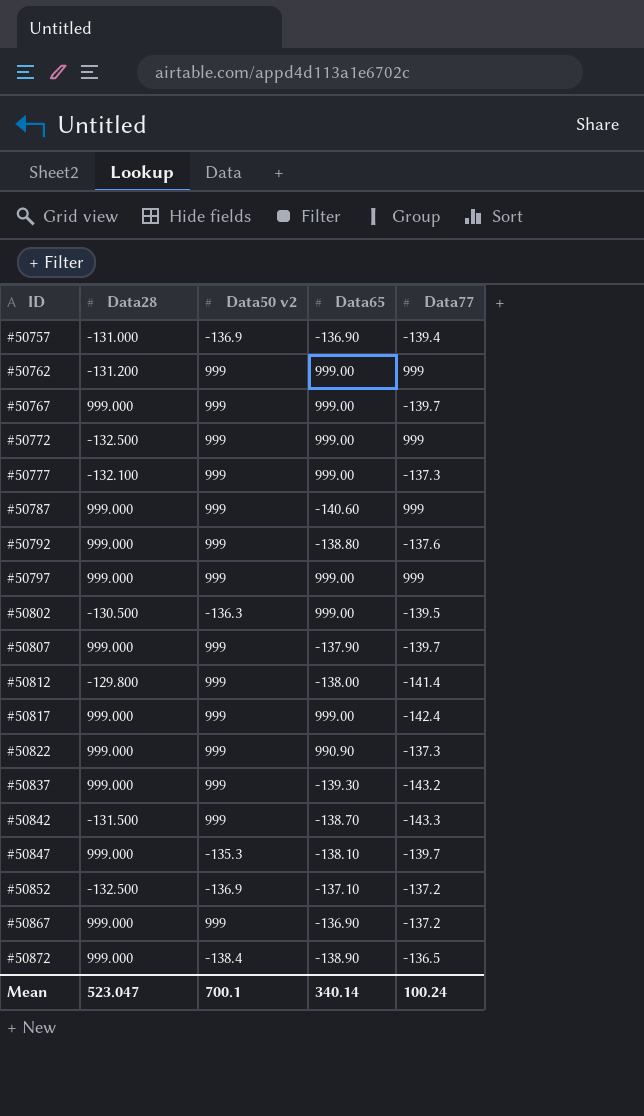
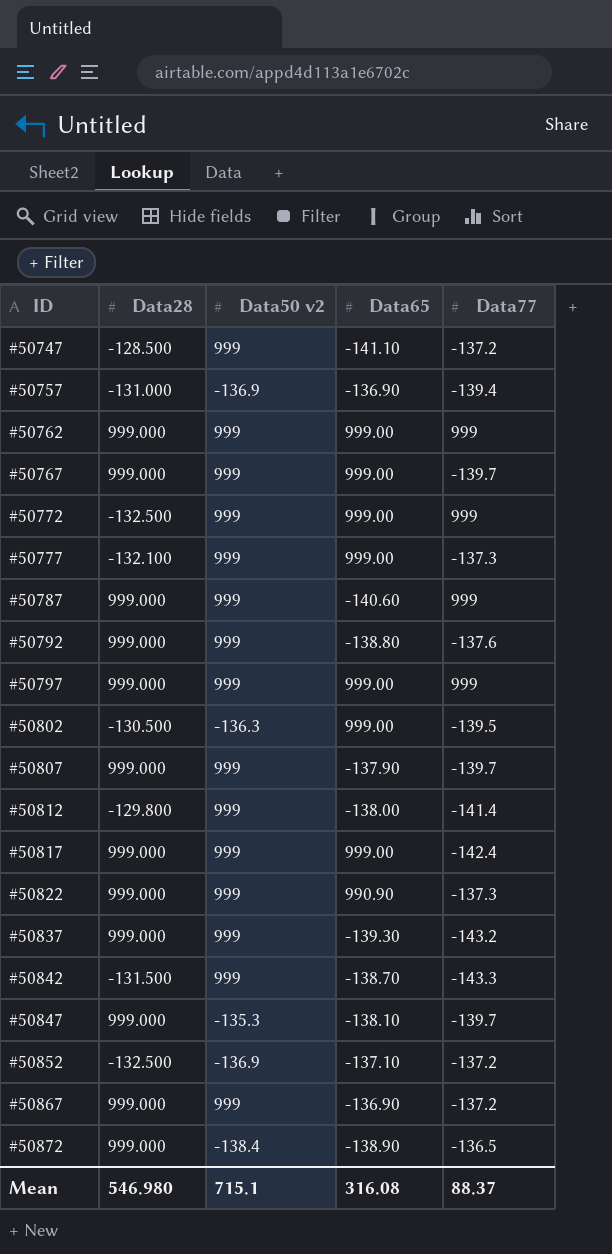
row #50747: none -> -128.500 | 999 | -141.10 | -137.2
#50762 | Data28: -131.200 -> 999.000
Mean | Data28: 523.047 -> 546.980
Mean | Data50 v2: 700.1 -> 715.1
Mean | Data65: 340.14 -> 316.08
Mean | Data77: 100.24 -> 88.37

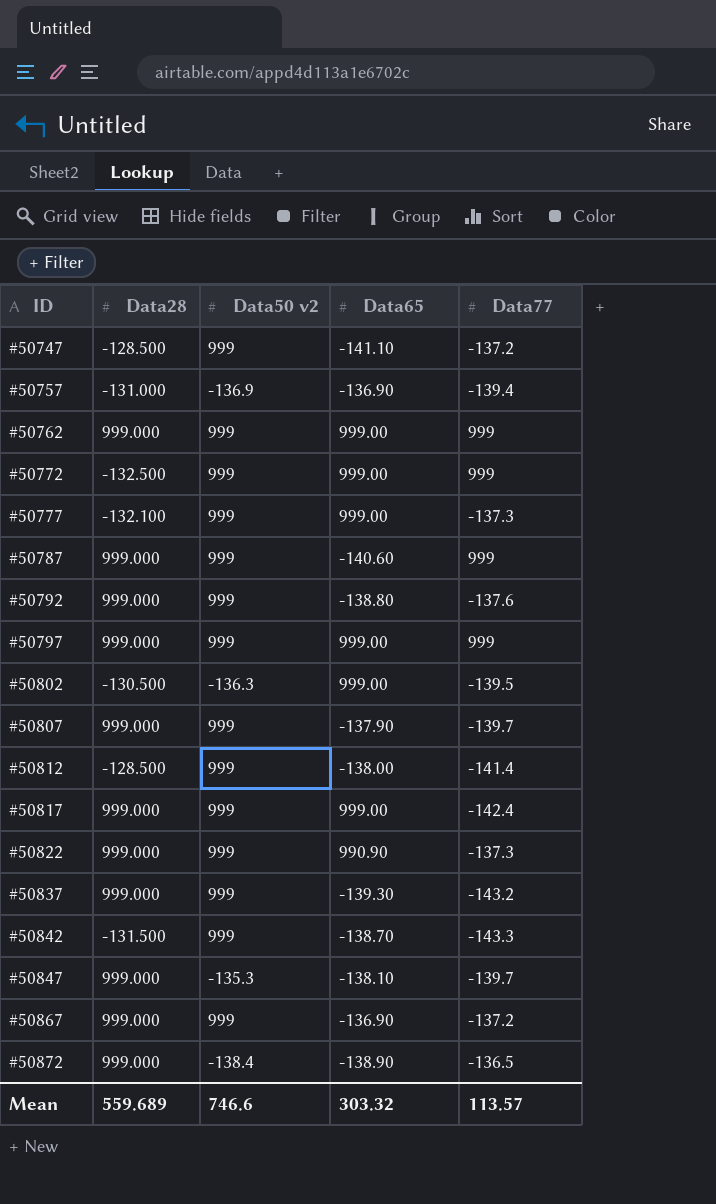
row #50767: 999.000 | 999 | 999.00 | -139.7 -> none
row #50852: -132.500 | -136.9 | -137.10 | -137.2 -> none
#50812 | Data28: -129.800 -> -128.500
Mean | Data28: 546.980 -> 559.689
Mean | Data50 v2: 715.1 -> 746.6
Mean | Data65: 316.08 -> 303.32
Mean | Data77: 88.37 -> 113.57

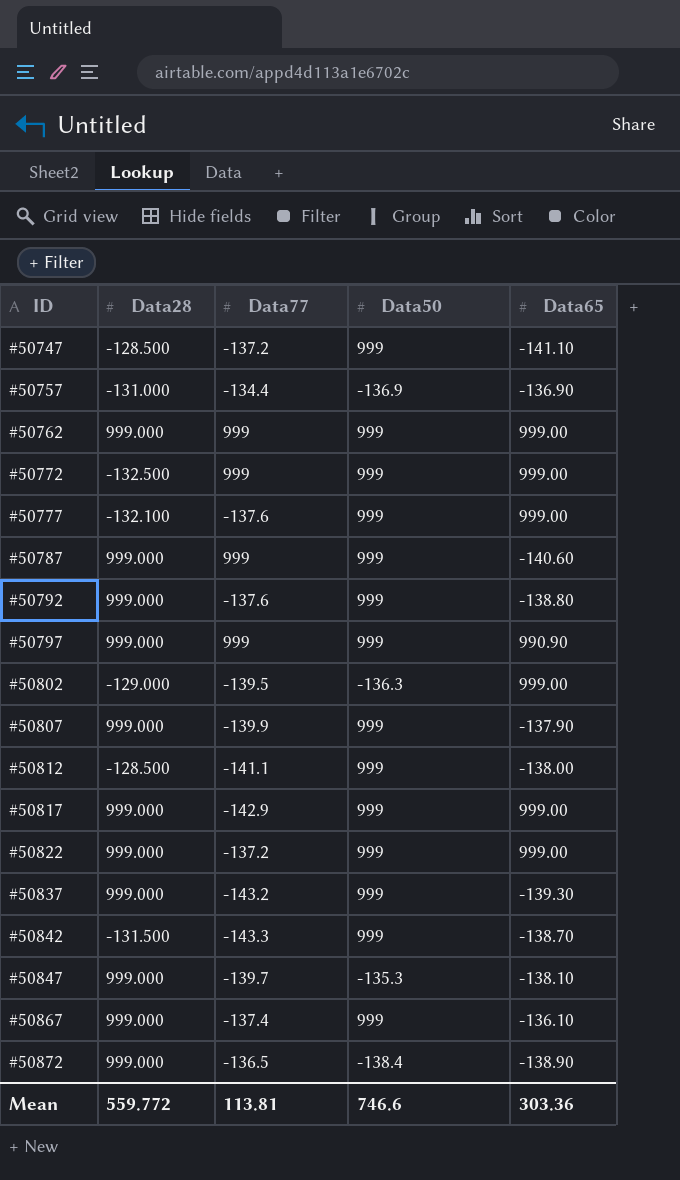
column Data77 | position: 5 -> 3
column name: Data50 v2 -> Data50
#50757 | Data77: -139.4 -> -134.4
#50777 | Data77: -137.3 -> -137.6
#50797 | Data65: 999.00 -> 990.90
#50802 | Data28: -130.500 -> -129.000
#50807 | Data77: -139.7 -> -139.9
#50812 | Data77: -141.4 -> -141.1
#50817 | Data77: -142.4 -> -142.9
#50822 | Data77: -137.3 -> -137.2
#50822 | Data65: 990.90 -> 999.00
#50867 | Data77: -137.2 -> -137.4
#50867 | Data65: -136.90 -> -136.10
Mean | Data28: 559.689 -> 559.772
Mean | Data77: 113.57 -> 113.81
Mean | Data65: 303.32 -> 303.36

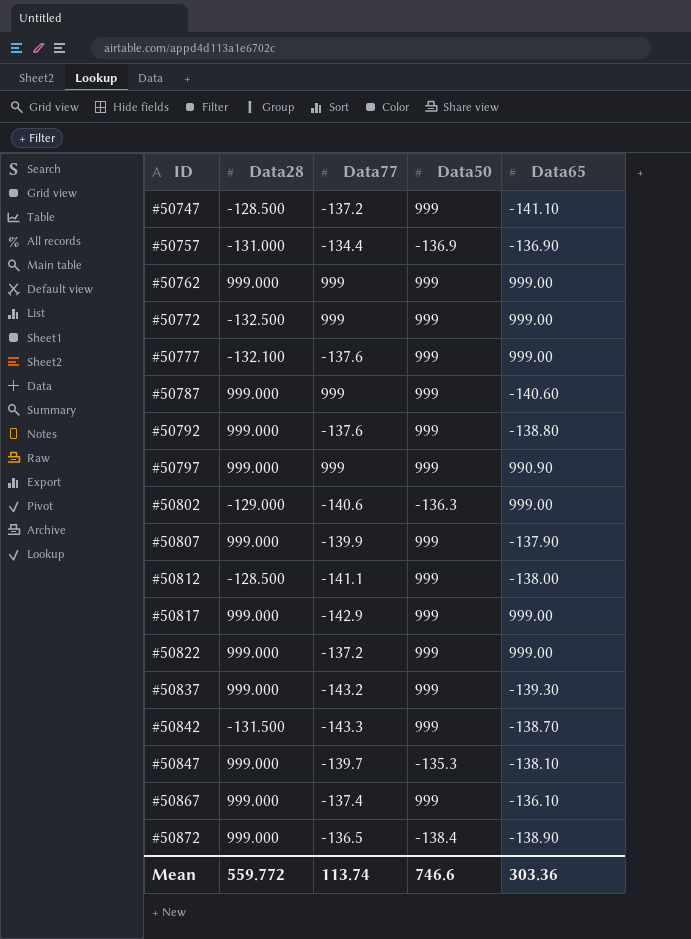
#50802 | Data77: -139.5 -> -140.6
Mean | Data77: 113.81 -> 113.74

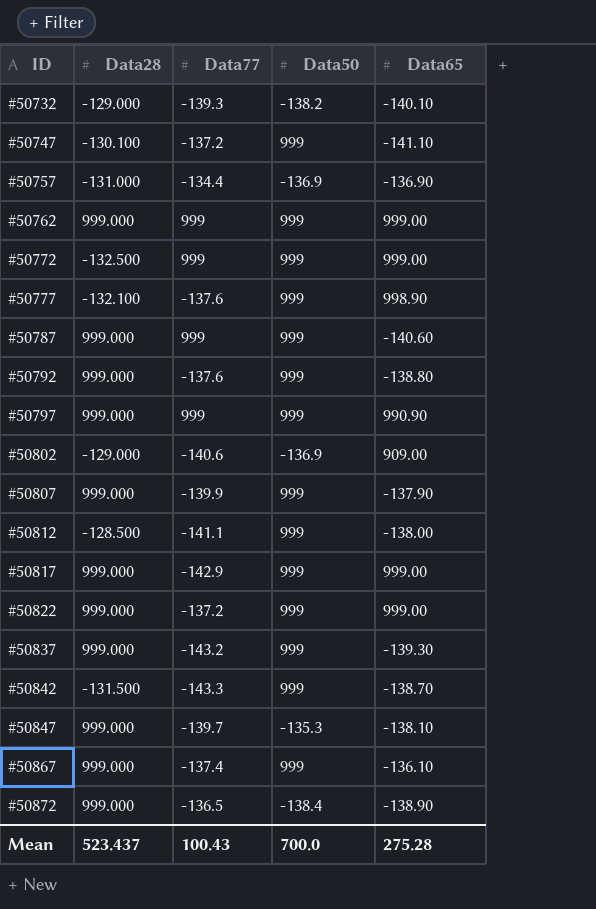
row #50732: none -> -129.000 | -139.3 | -138.2 | -140.10
#50747 | Data28: -128.500 -> -130.100
#50777 | Data65: 999.00 -> 998.90
#50802 | Data50: -136.3 -> -136.9
#50802 | Data65: 999.00 -> 909.00
Mean | Data28: 559.772 -> 523.437
Mean | Data77: 113.74 -> 100.43
Mean | Data50: 746.6 -> 700.0
Mean | Data65: 303.36 -> 275.28

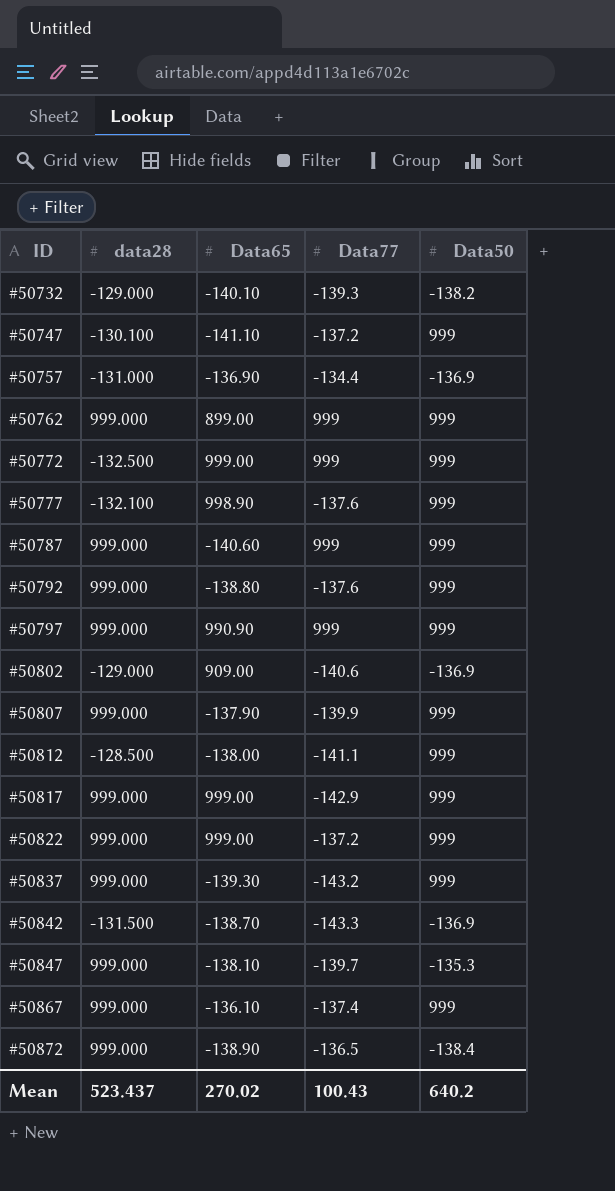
column name: Data28 -> data28
column Data65 | position: 5 -> 3
#50762 | Data65: 999.00 -> 899.00
#50842 | Data50: 999 -> -136.9
Mean | Data65: 275.28 -> 270.02
Mean | Data50: 700.0 -> 640.2

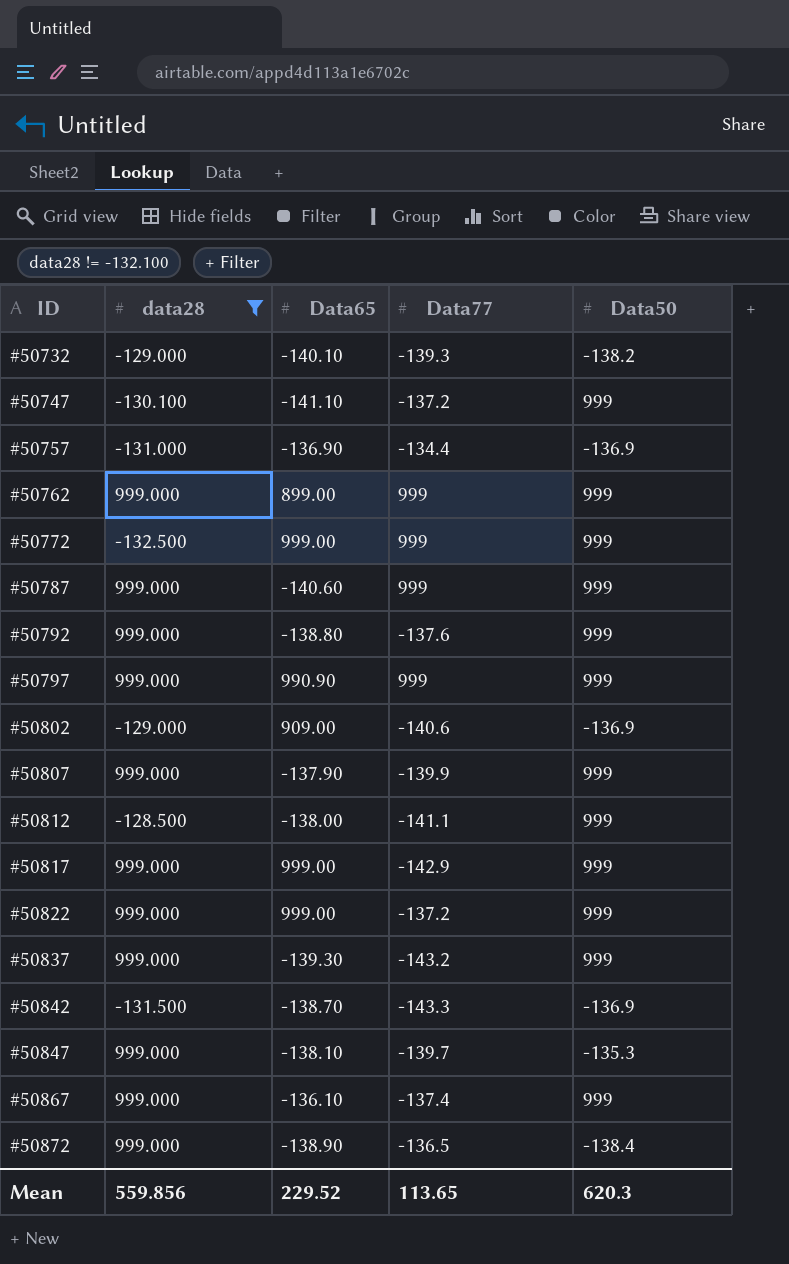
filter: none -> data28 != -132.100
Mean | data28: 523.437 -> 559.856
Mean | Data65: 270.02 -> 229.52
Mean | Data77: 100.43 -> 113.65
Mean | Data50: 640.2 -> 620.3

